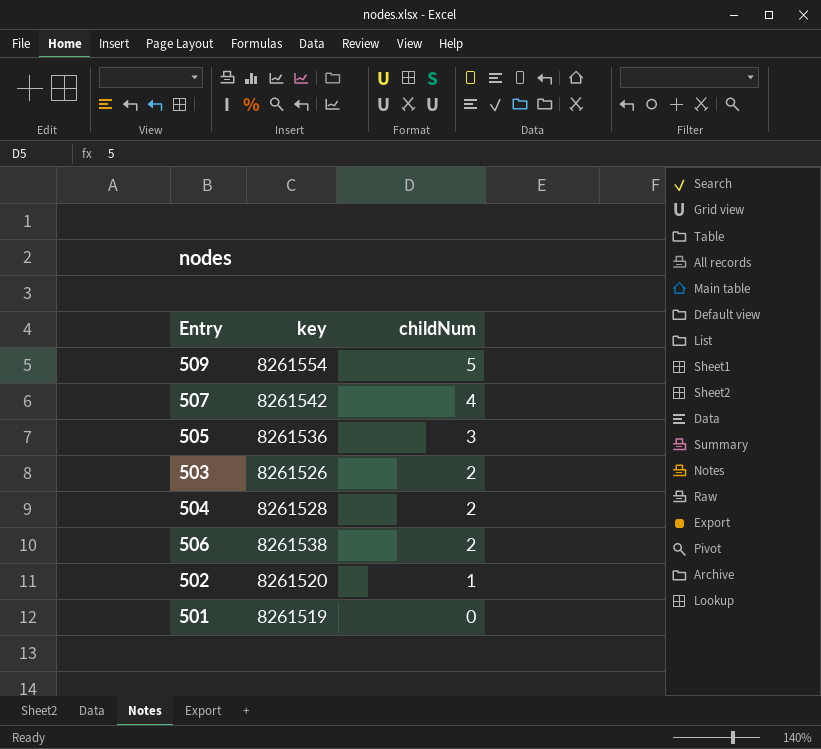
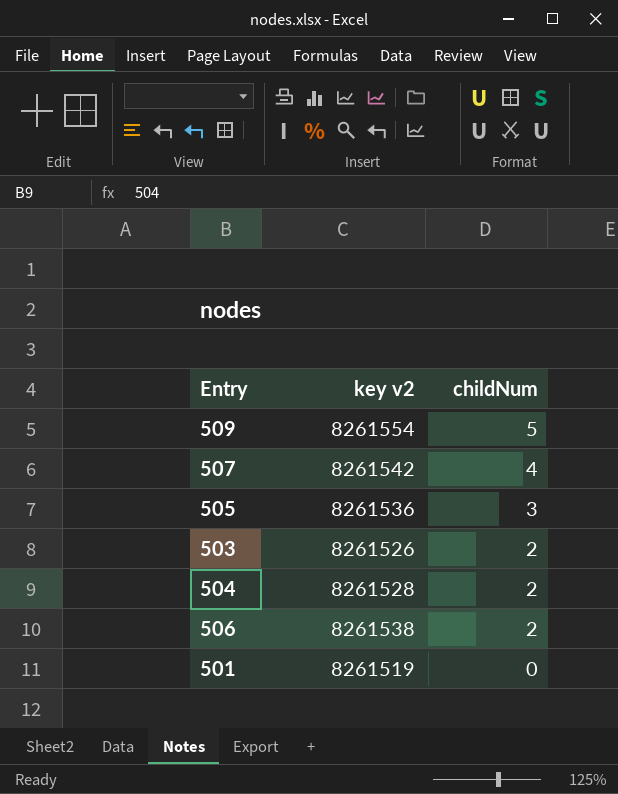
column name: key -> key v2
row 502: 8261520 | 1 -> none

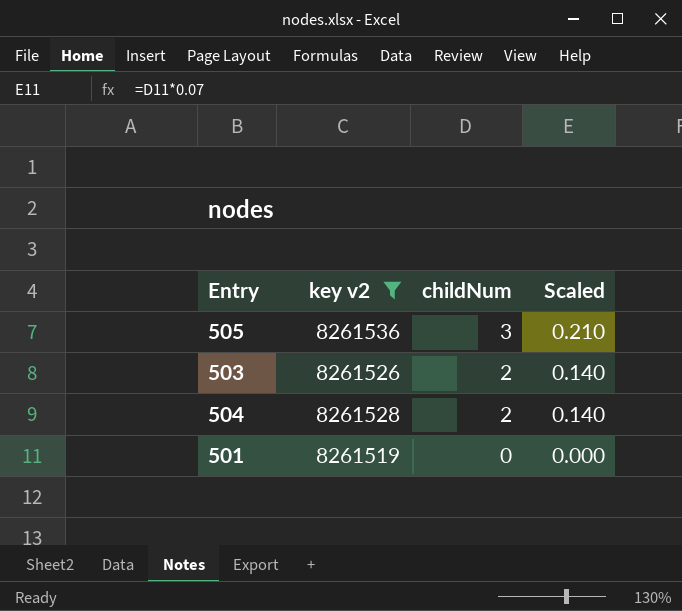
filter: none -> key v2 <= 8261536
column Scaled | formula: none -> [childNum] * 0.07

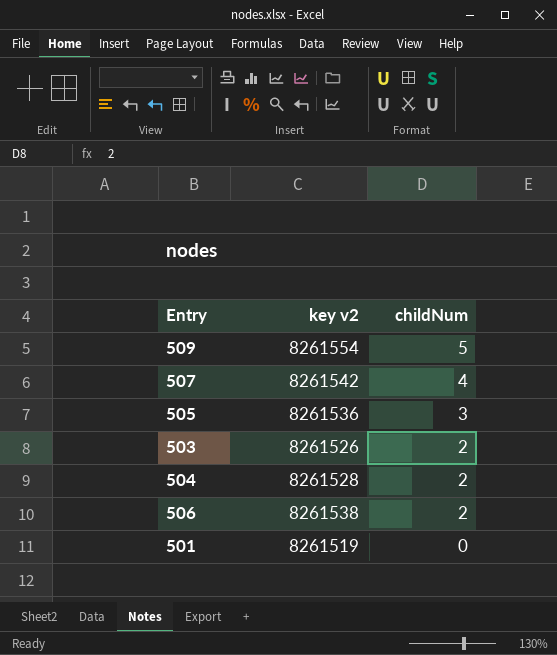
filter: key v2 <= 8261536 -> none
column Scaled | formula: [childNum] * 0.07 -> none

